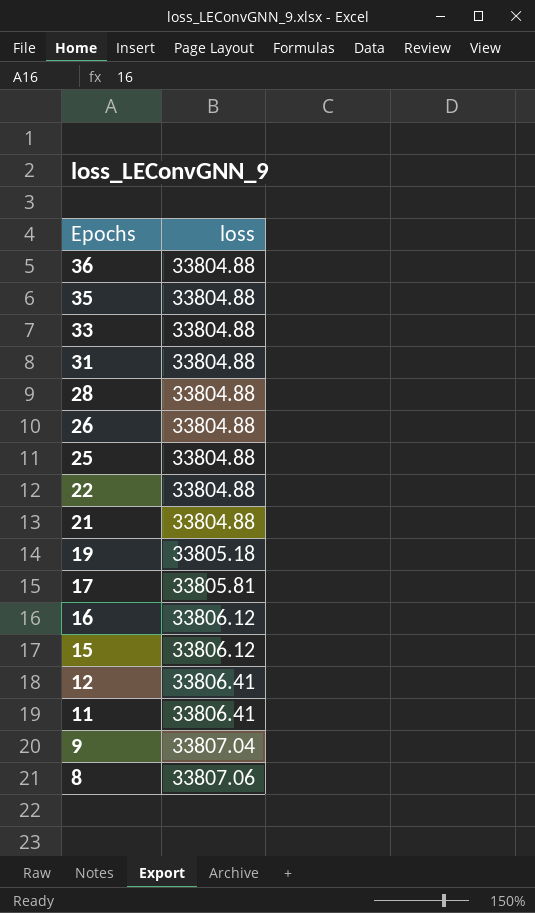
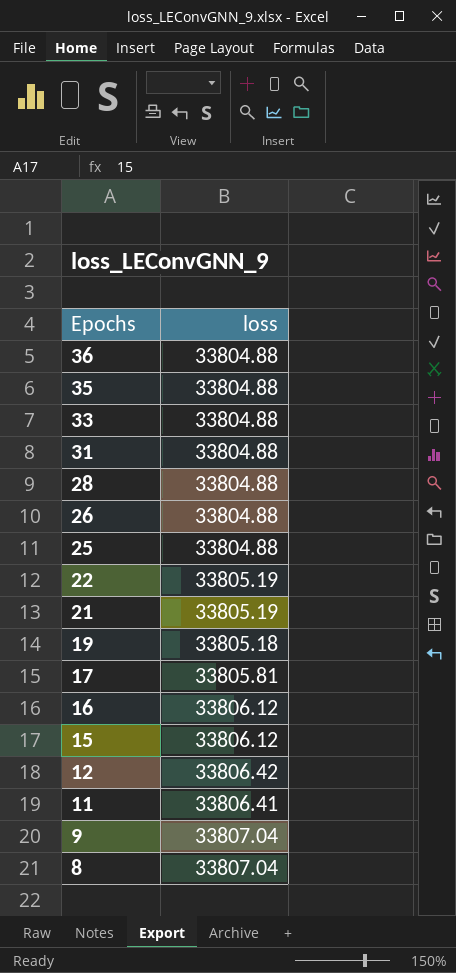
22 | loss: 33804.88 -> 33805.19
21 | loss: 33804.88 -> 33805.19
12 | loss: 33806.41 -> 33806.42
8 | loss: 33807.06 -> 33807.04

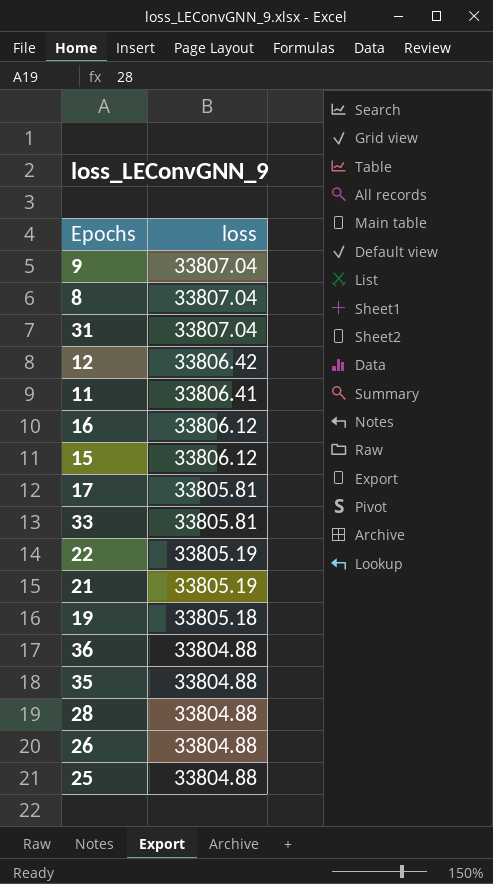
row order: Epochs descending -> loss descending
31 | loss: 33804.88 -> 33807.04
33 | loss: 33804.88 -> 33805.81

